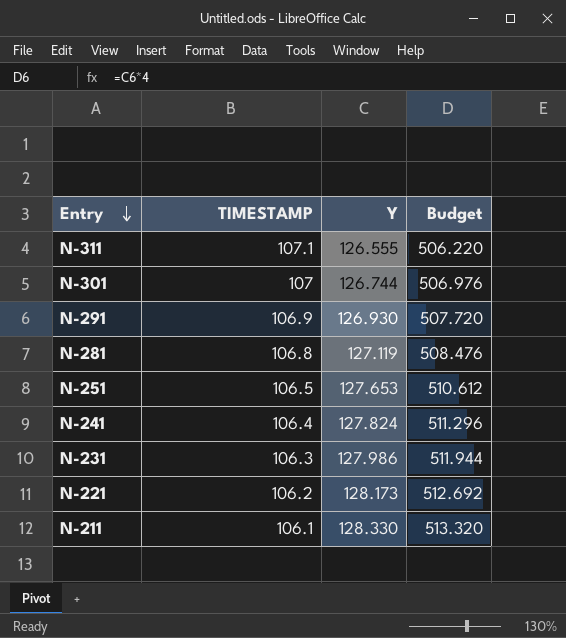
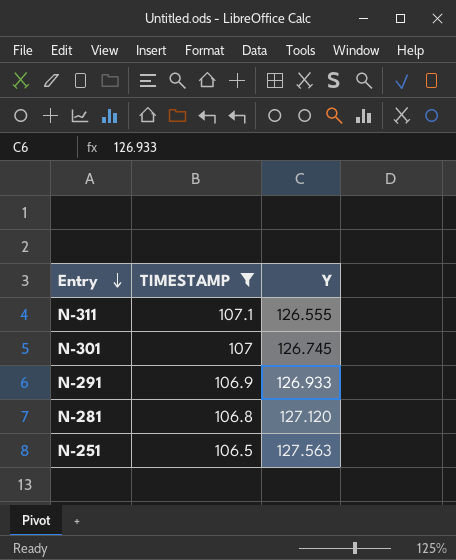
filter: none -> TIMESTAMP >= 106.5
column Budget | formula: [Y] * 4 -> none
N-301 | Y: 126.744 -> 126.745
N-291 | Y: 126.930 -> 126.933
N-281 | Y: 127.119 -> 127.120
N-251 | Y: 127.653 -> 127.563

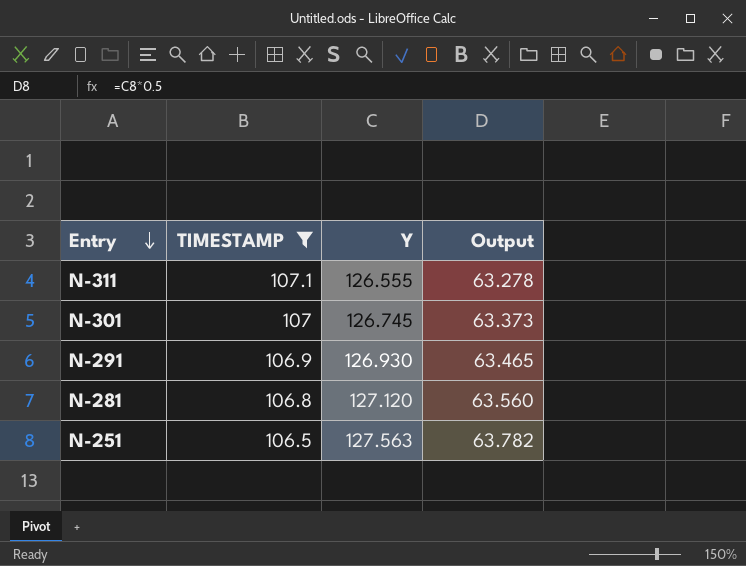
column Output | formula: none -> [Y] * 0.5
N-291 | Y: 126.933 -> 126.930

